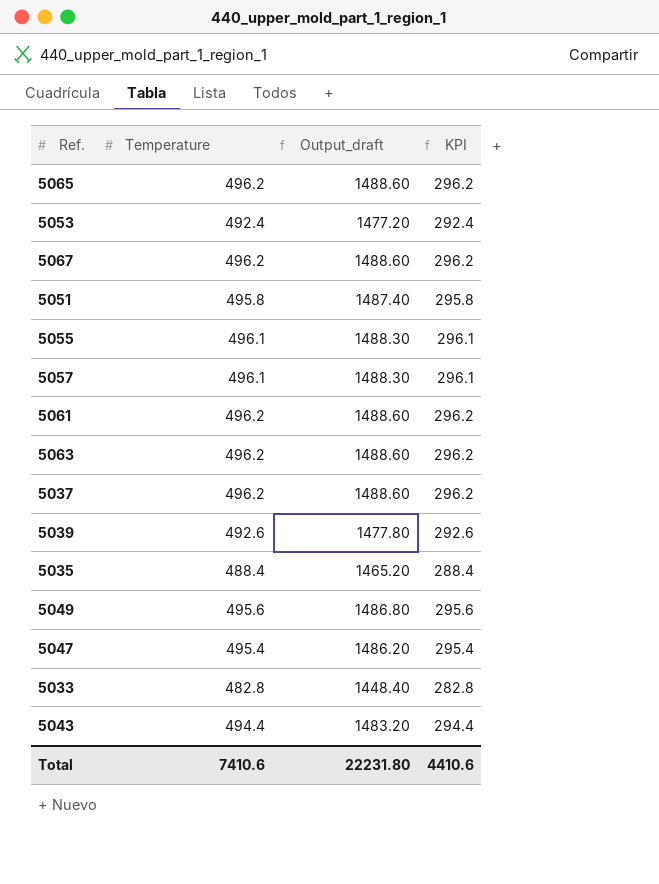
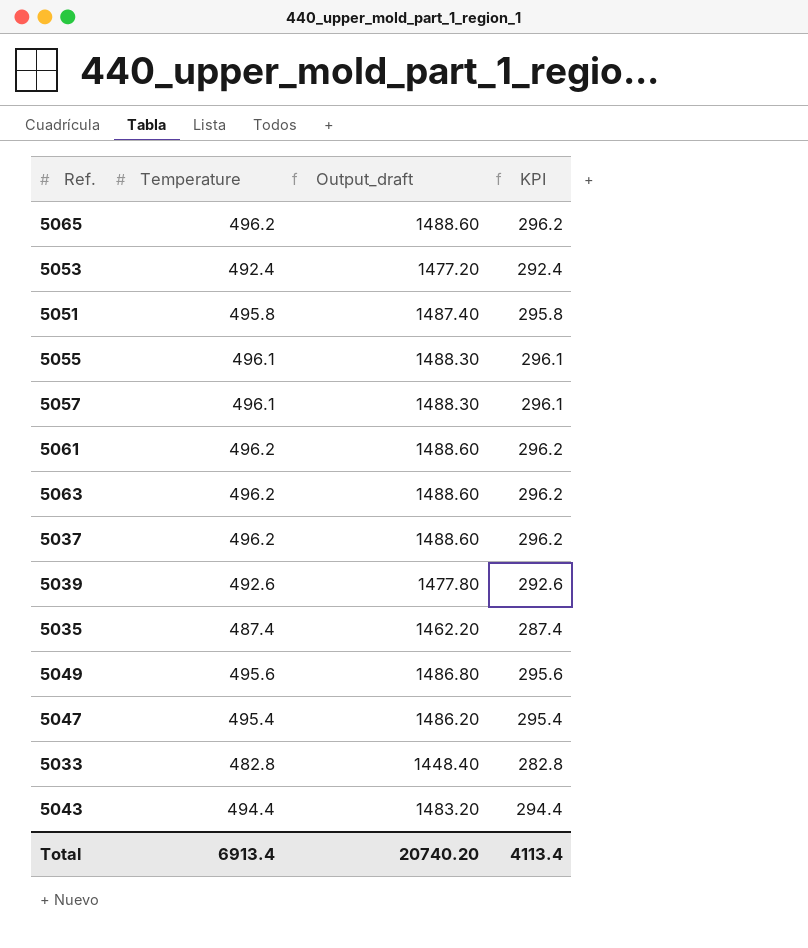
row 5067: 496.2 | 1488.60 | 296.2 -> none
5035 | Temperature: 488.4 -> 487.4
5035 | Output_draft: 1465.20 -> 1462.20
5035 | KPI: 288.4 -> 287.4
Total | Temperature: 7410.6 -> 6913.4
Total | Output_draft: 22231.80 -> 20740.20
Total | KPI: 4410.6 -> 4113.4

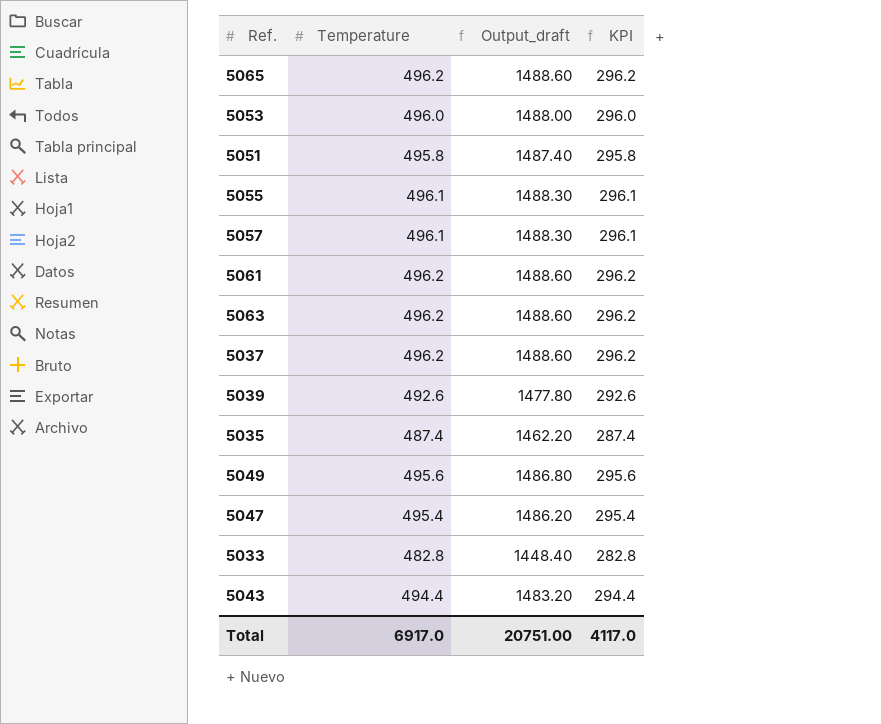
5053 | Temperature: 492.4 -> 496.0
5053 | Output_draft: 1477.20 -> 1488.00
5053 | KPI: 292.4 -> 296.0
Total | Temperature: 6913.4 -> 6917.0
Total | Output_draft: 20740.20 -> 20751.00
Total | KPI: 4113.4 -> 4117.0

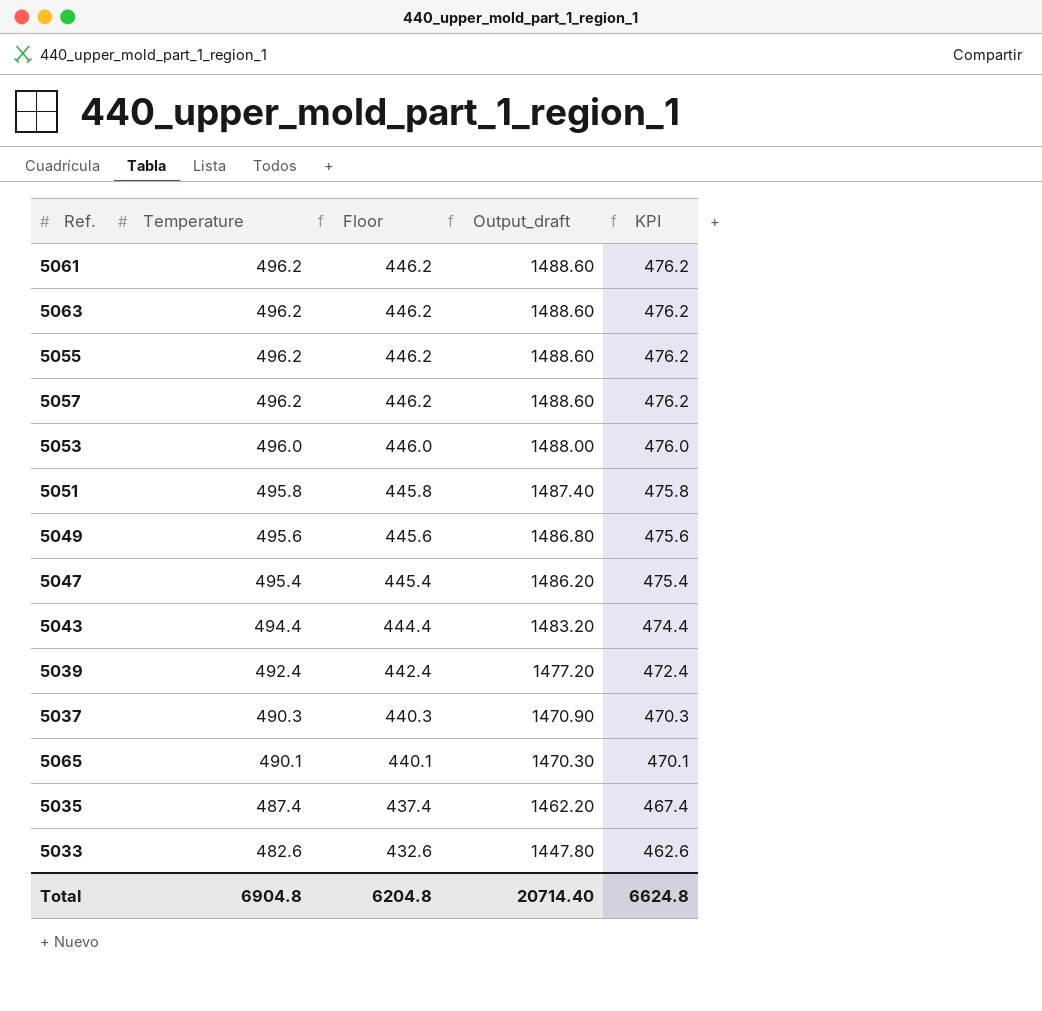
row order: none -> Temperature descending
column Floor | formula: none -> [Temperature] - 50
column KPI | formula: [Temperature] - 200 -> [Temperature] - 20
5055 | Temperature: 496.1 -> 496.2
5055 | Output_draft: 1488.30 -> 1488.60
5057 | Temperature: 496.1 -> 496.2
5057 | Output_draft: 1488.30 -> 1488.60
5039 | Temperature: 492.6 -> 492.4
5039 | Output_draft: 1477.80 -> 1477.20
5037 | Temperature: 496.2 -> 490.3
5037 | Output_draft: 1488.60 -> 1470.90
5065 | Temperature: 496.2 -> 490.1
5065 | Output_draft: 1488.60 -> 1470.30
5033 | Temperature: 482.8 -> 482.6
5033 | Output_draft: 1448.40 -> 1447.80
Total | Temperature: 6917.0 -> 6904.8
Total | Output_draft: 20751.00 -> 20714.40
Total | KPI: 4117.0 -> 6624.8

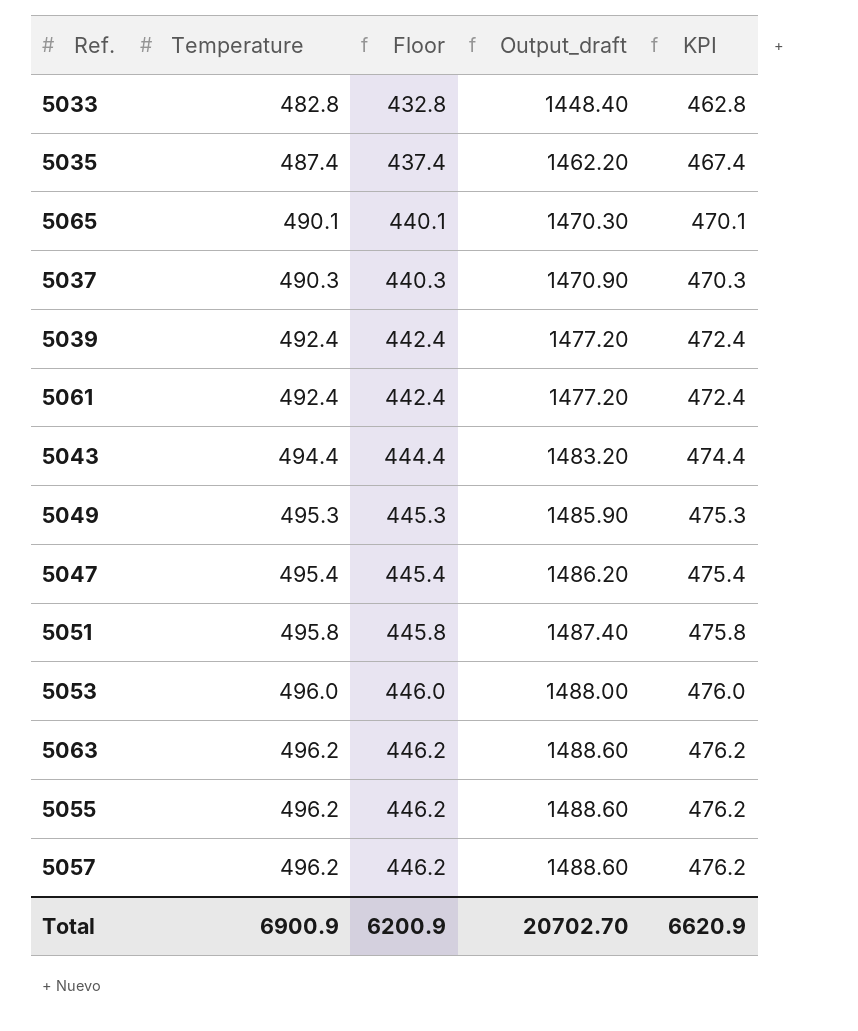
row order: Temperature descending -> Temperature ascending
5033 | Temperature: 482.6 -> 482.8
5033 | Floor: 432.6 -> 432.8
5033 | Output_draft: 1447.80 -> 1448.40
5033 | KPI: 462.6 -> 462.8
5061 | Temperature: 496.2 -> 492.4
5061 | Floor: 446.2 -> 442.4
5061 | Output_draft: 1488.60 -> 1477.20
5061 | KPI: 476.2 -> 472.4
5049 | Temperature: 495.6 -> 495.3
5049 | Floor: 445.6 -> 445.3
5049 | Output_draft: 1486.80 -> 1485.90
5049 | KPI: 475.6 -> 475.3
Total | Temperature: 6904.8 -> 6900.9
Total | Floor: 6204.8 -> 6200.9
Total | Output_draft: 20714.40 -> 20702.70
Total | KPI: 6624.8 -> 6620.9

